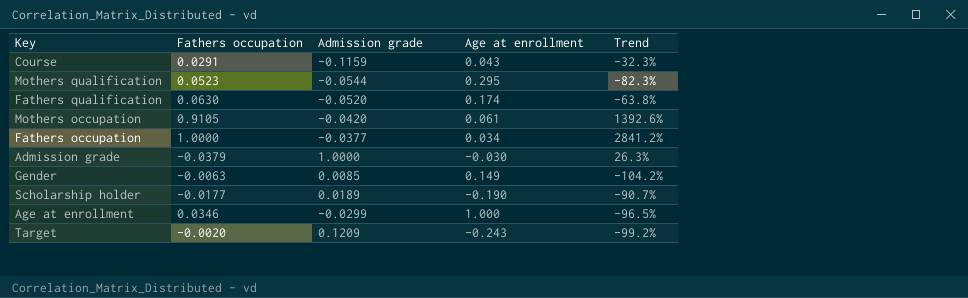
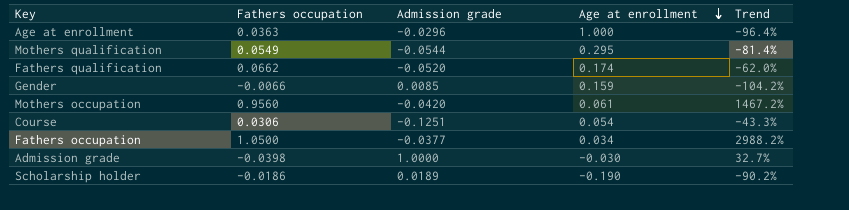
row order: none -> Age at enrollment descending
row Target: -0.0020 | 0.1209 | -0.243 | -99.2% -> none
Age at enrollment | Fathers occupation: 0.0346 -> 0.0363
Age at enrollment | Admission grade: -0.0299 -> -0.0296
Age at enrollment | Trend: -96.5% -> -96.4%
Mothers qualification | Fathers occupation: 0.0523 -> 0.0549
Mothers qualification | Trend: -82.3% -> -81.4%
Fathers qualification | Fathers occupation: 0.0630 -> 0.0662
Fathers qualification | Trend: -63.8% -> -62.0%
Gender | Fathers occupation: -0.0063 -> -0.0066
Gender | Age at enrollment: 0.149 -> 0.159
Mothers occupation | Fathers occupation: 0.9105 -> 0.9560
Mothers occupation | Trend: 1392.6% -> 1467.2%
Course | Fathers occupation: 0.0291 -> 0.0306
Course | Admission grade: -0.1159 -> -0.1251
Course | Age at enrollment: 0.043 -> 0.054
Course | Trend: -32.3% -> -43.3%
Fathers occupation | Fathers occupation: 1.0000 -> 1.0500
Fathers occupation | Trend: 2841.2% -> 2988.2%
Admission grade | Fathers occupation: -0.0379 -> -0.0398
Admission grade | Trend: 26.3% -> 32.7%
Scholarship holder | Fathers occupation: -0.0177 -> -0.0186
Scholarship holder | Trend: -90.7% -> -90.2%

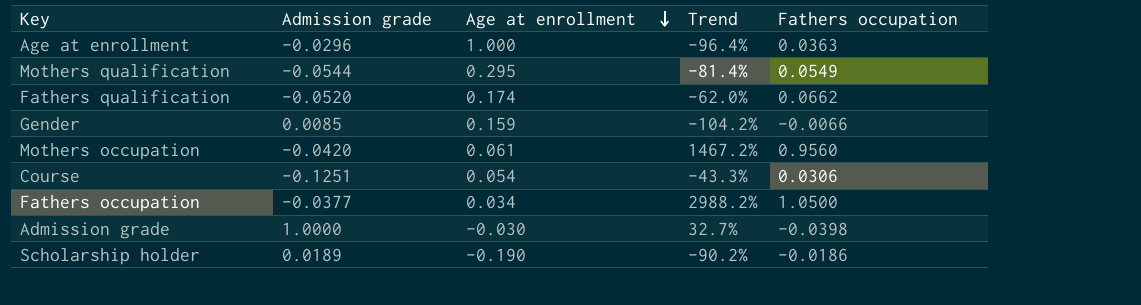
column Fathers occupation | position: 2 -> 5

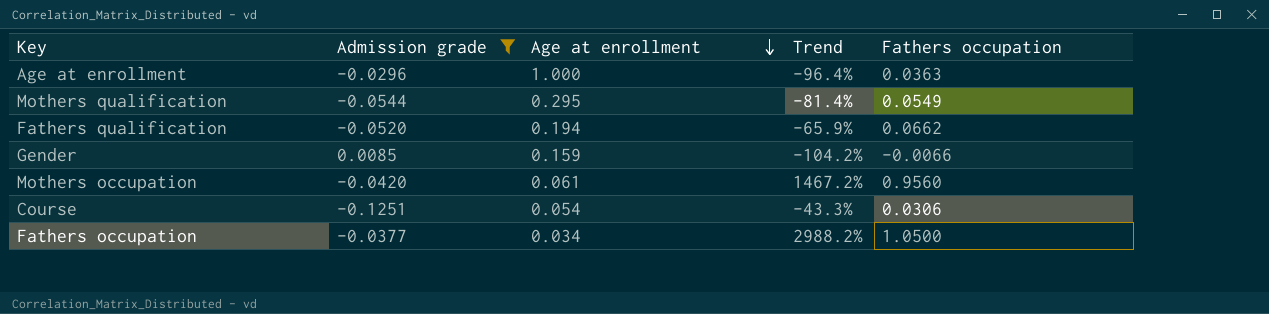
filter: none -> Admission grade <= 0.0085
Fathers qualification | Age at enrollment: 0.174 -> 0.194
Fathers qualification | Trend: -62.0% -> -65.9%

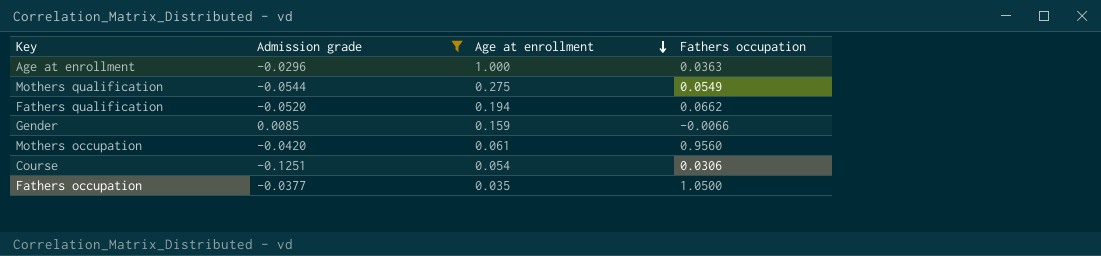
column Trend | formula: ([Fathers occupation] - [Age at enrollment]) / [Age at enrollment] -> none
Mothers qualification | Age at enrollment: 0.295 -> 0.275
Fathers occupation | Age at enrollment: 0.034 -> 0.035

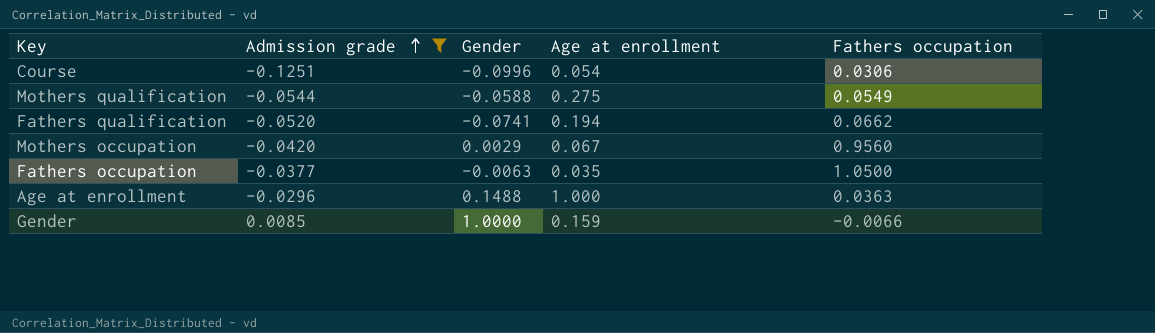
row order: Age at enrollment descending -> Admission grade ascending
column Gender | position: none -> 3
Mothers occupation | Age at enrollment: 0.061 -> 0.067

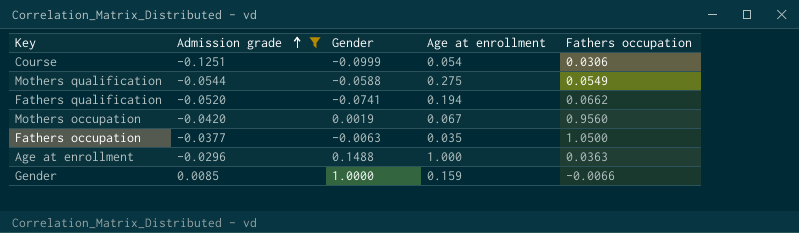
Course | Gender: -0.0996 -> -0.0999
Mothers occupation | Gender: 0.0029 -> 0.0019

